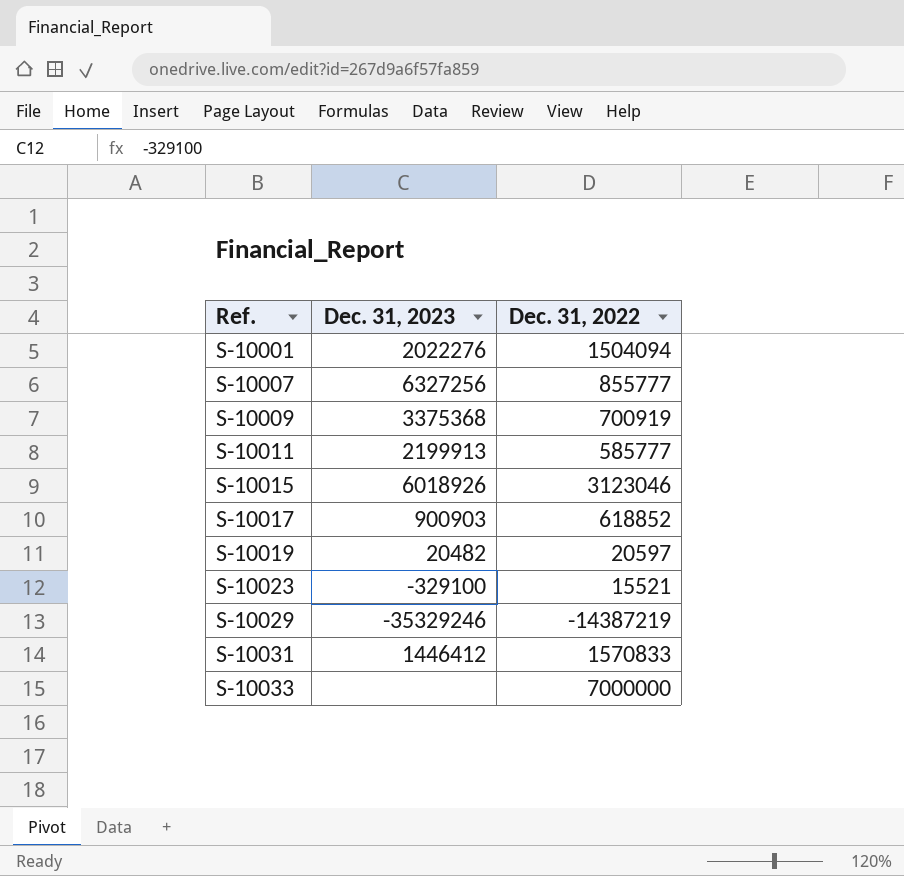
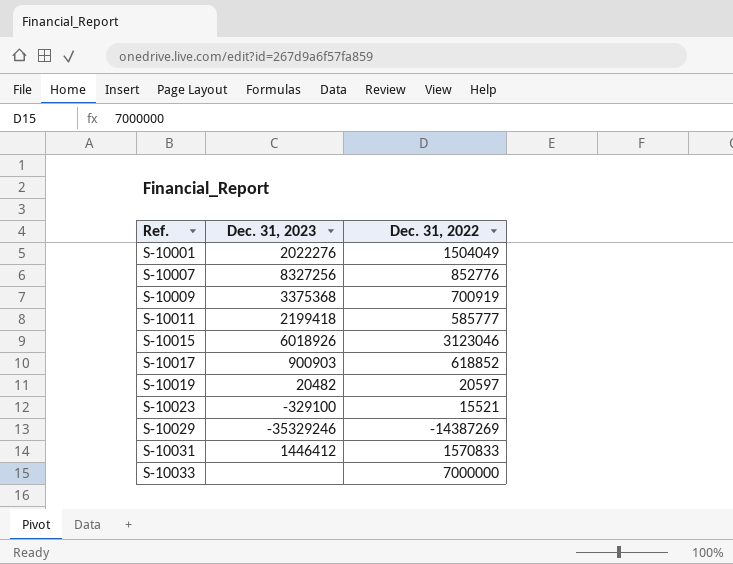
S-10001 | Dec. 31, 2022: 1504094 -> 1504049
S-10007 | Dec. 31, 2023: 6327256 -> 8327256
S-10007 | Dec. 31, 2022: 855777 -> 852776
S-10011 | Dec. 31, 2023: 2199913 -> 2199418
S-10029 | Dec. 31, 2022: -14387219 -> -14387269

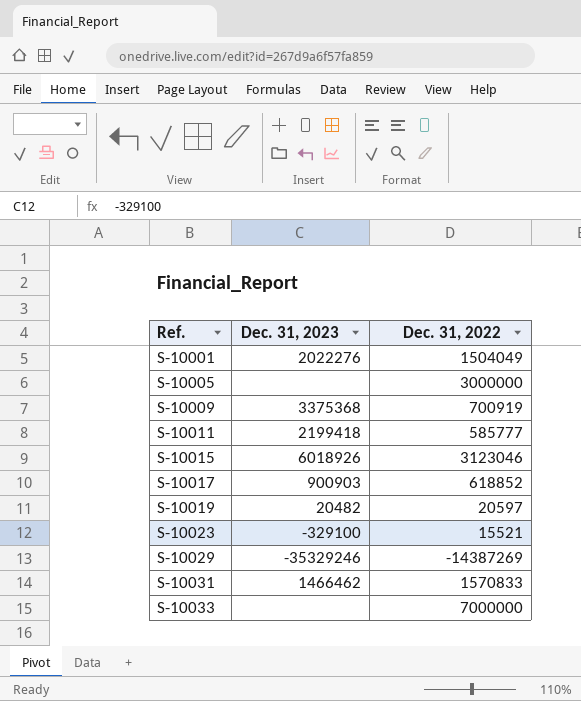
row S-10007: 8327256 | 852776 -> none
row S-10005: none -> none | 3000000
S-10031 | Dec. 31, 2023: 1446412 -> 1466462

